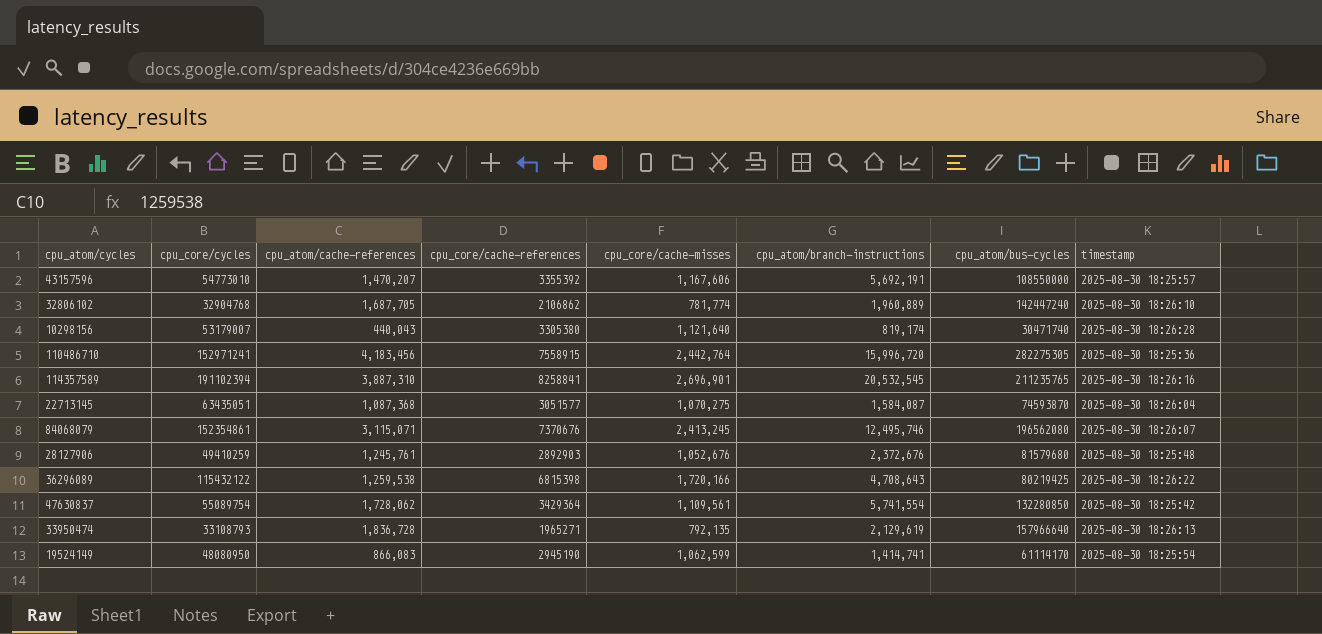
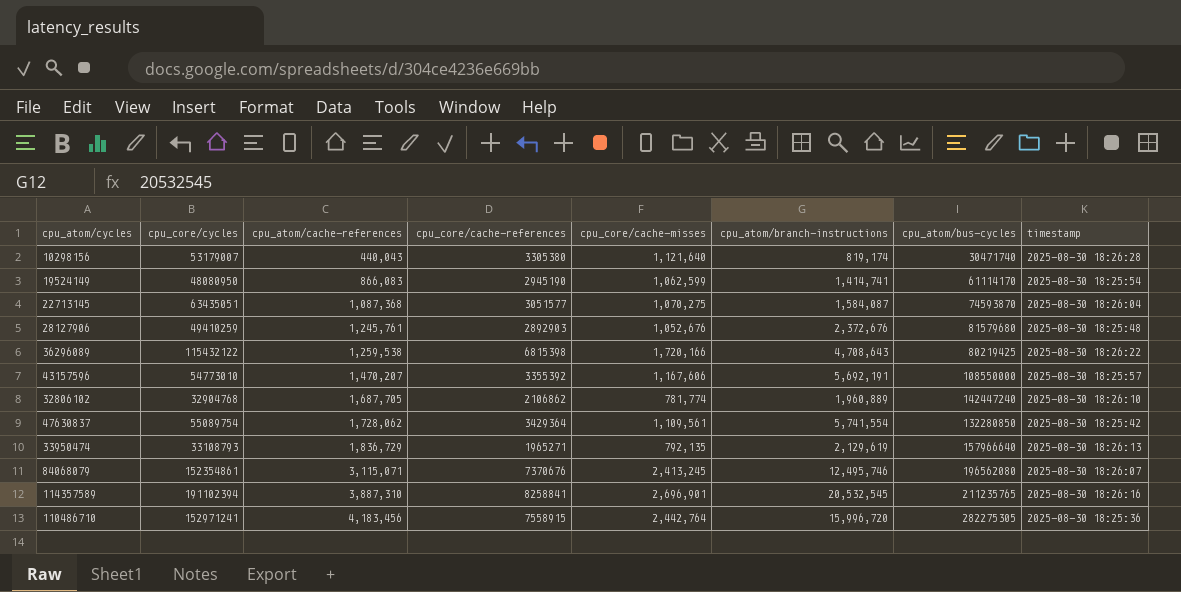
row order: none -> cpu_atom/cache-references ascending
33950474 | cpu_atom/cache-references: 1,836,728 -> 1,836,729

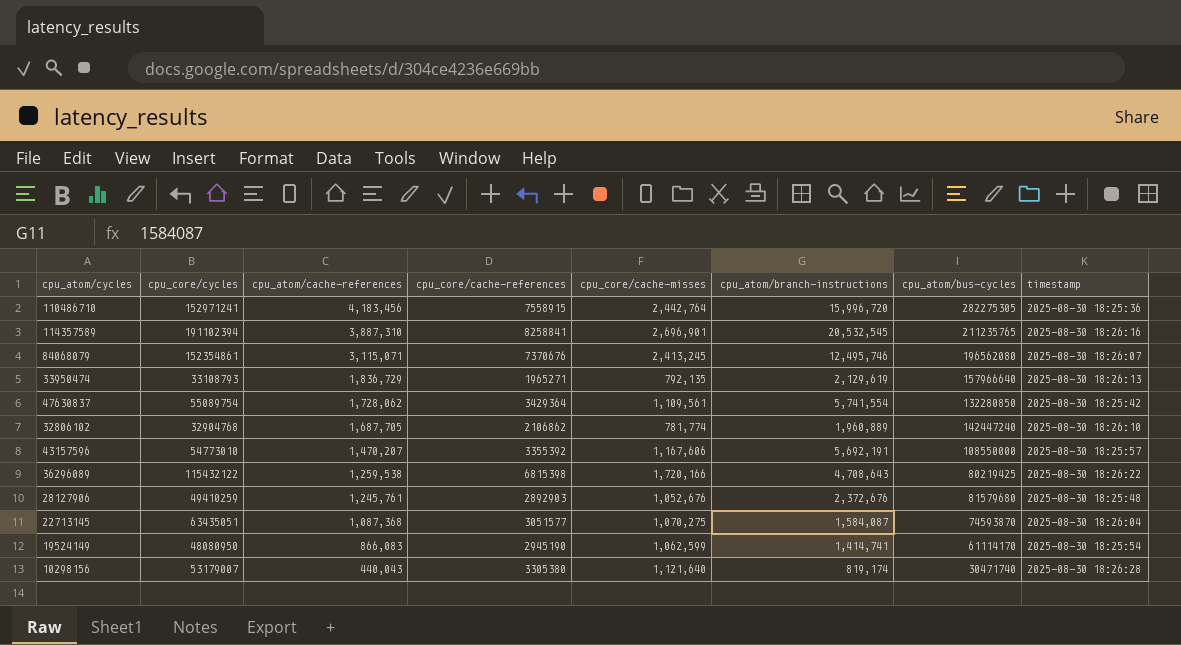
row order: cpu_atom/cache-references ascending -> cpu_atom/cache-references descending

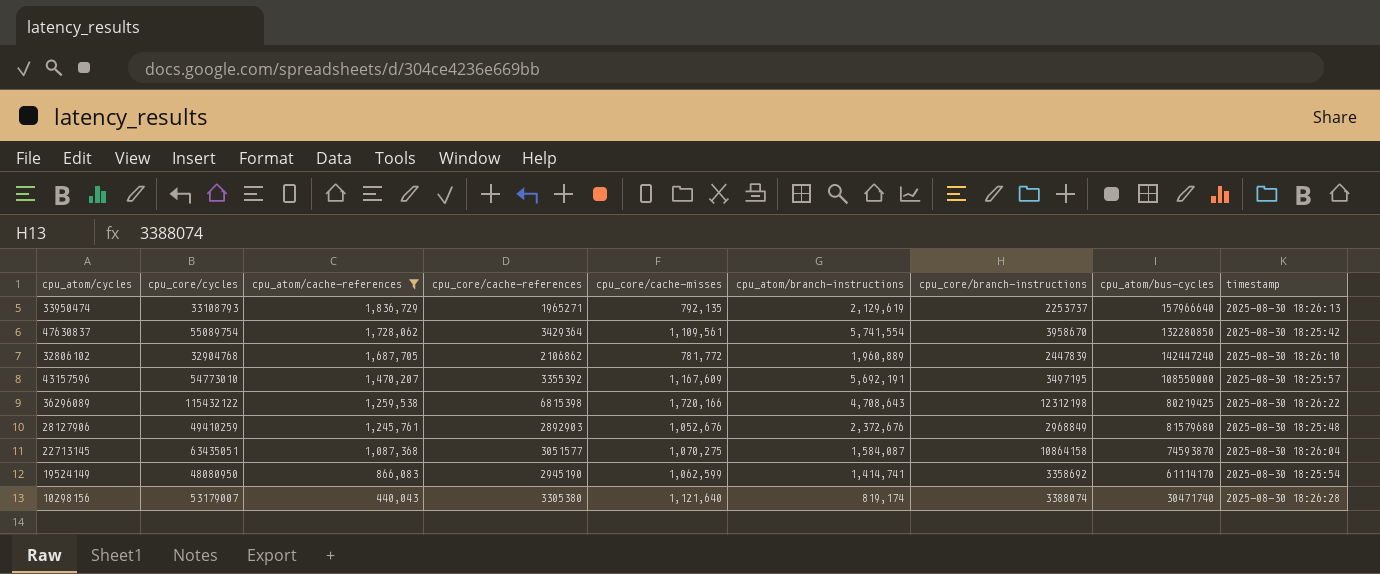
filter: none -> cpu_atom/cache-references <= 1,836,729
column cpu_core/branch-instructions | position: none -> 7
32806102 | cpu_core/cache-misses: 781,774 -> 781,772
43157596 | cpu_core/cache-misses: 1,167,606 -> 1,167,609

